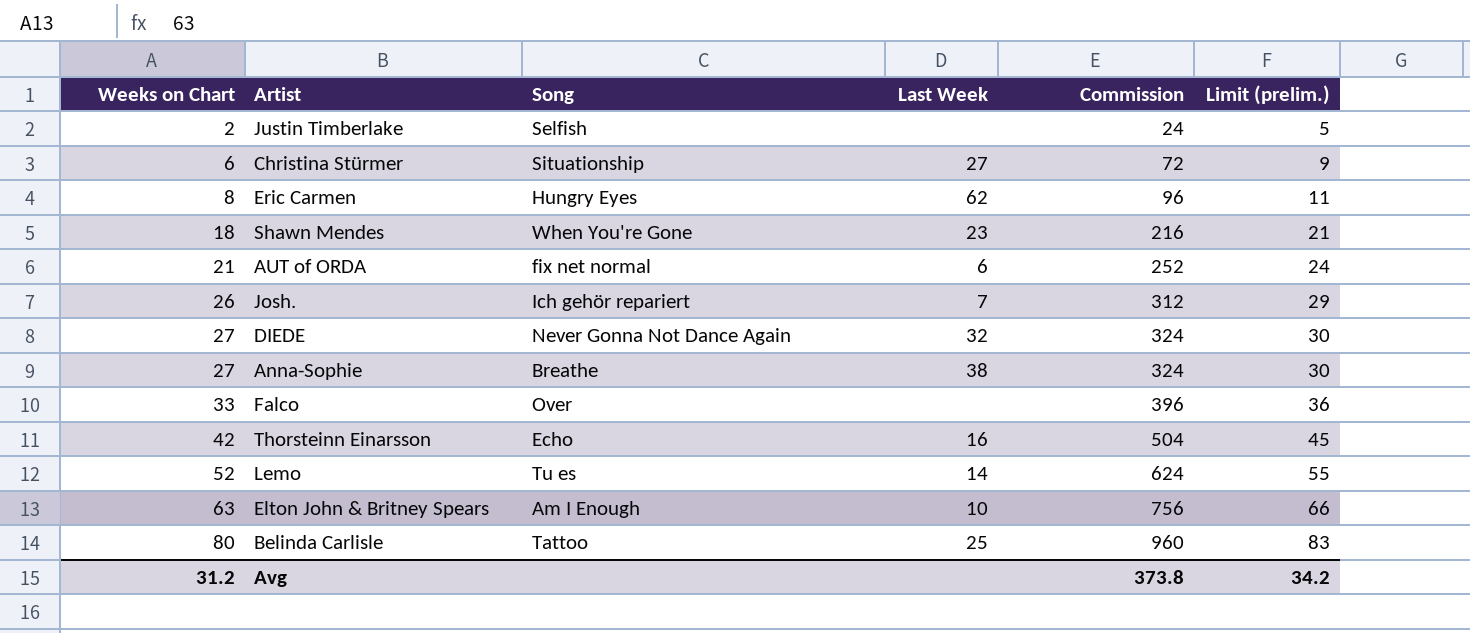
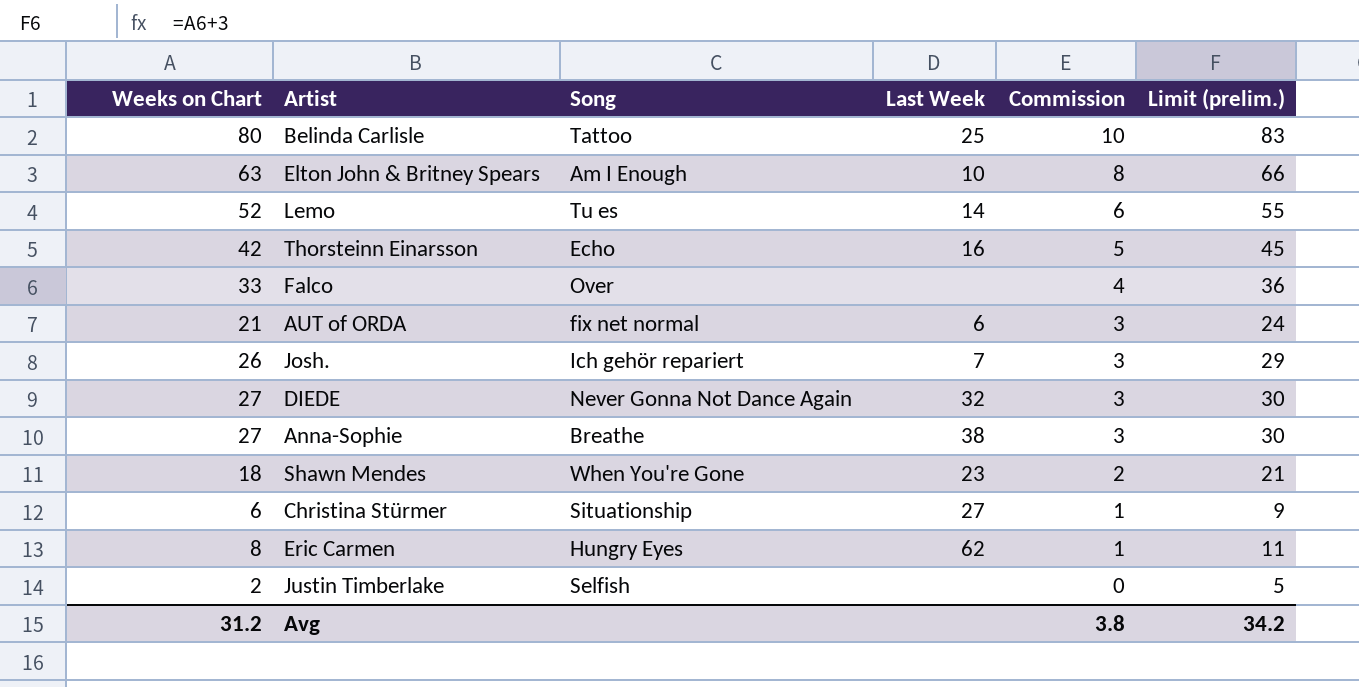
row order: Weeks on Chart ascending -> Commission descending
column Commission | formula: [Weeks on Chart] * 12 -> [Weeks on Chart] * 0.12
Avg | Commission: 373.8 -> 3.8

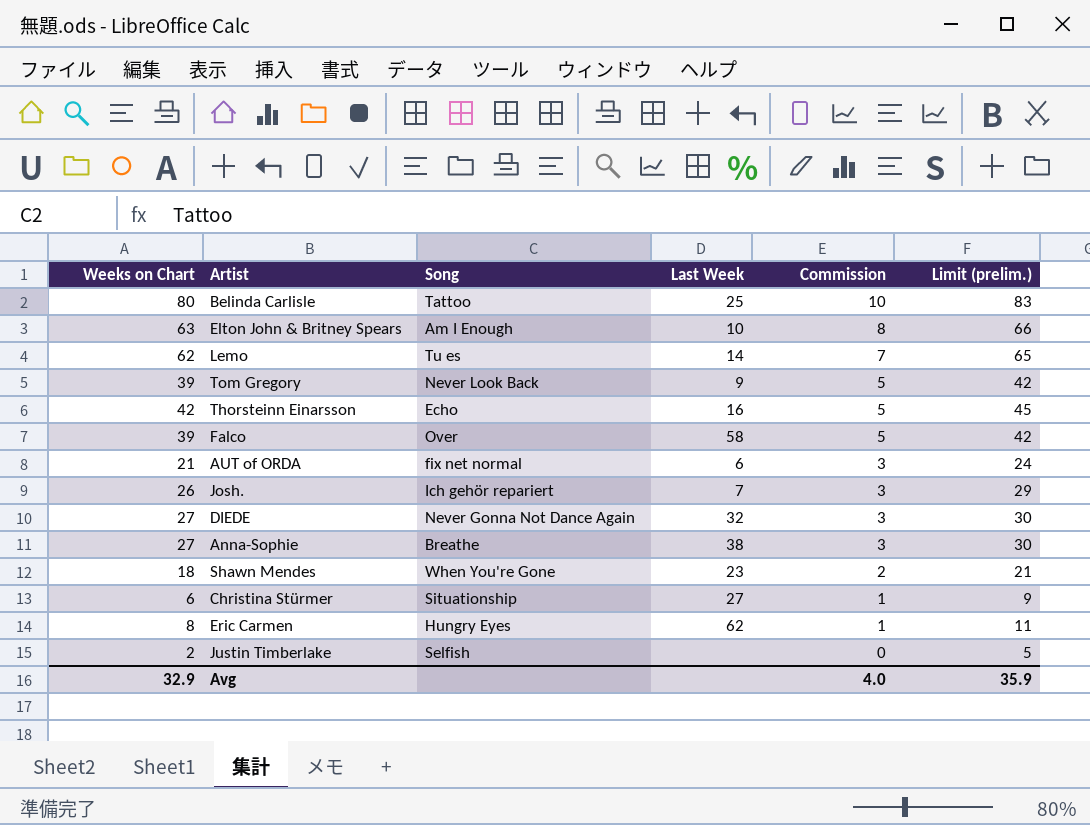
Lemo | Weeks on Chart: 52 -> 62
Lemo | Commission: 6 -> 7
Lemo | Limit (prelim.): 55 -> 65
row Tom Gregory: none -> 39 | Never Look Back | 9 | 5 | 42
Falco | Weeks on Chart: 33 -> 39
Falco | Last Week: none -> 58
Falco | Commission: 4 -> 5
Falco | Limit (prelim.): 36 -> 42
Avg | Weeks on Chart: 31.2 -> 32.9
Avg | Commission: 3.8 -> 4.0
Avg | Limit (prelim.): 34.2 -> 35.9

